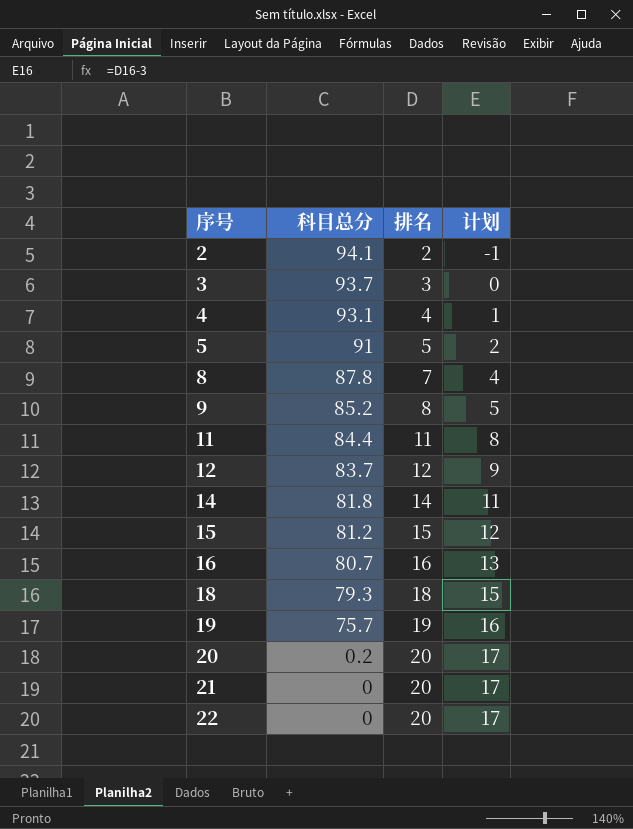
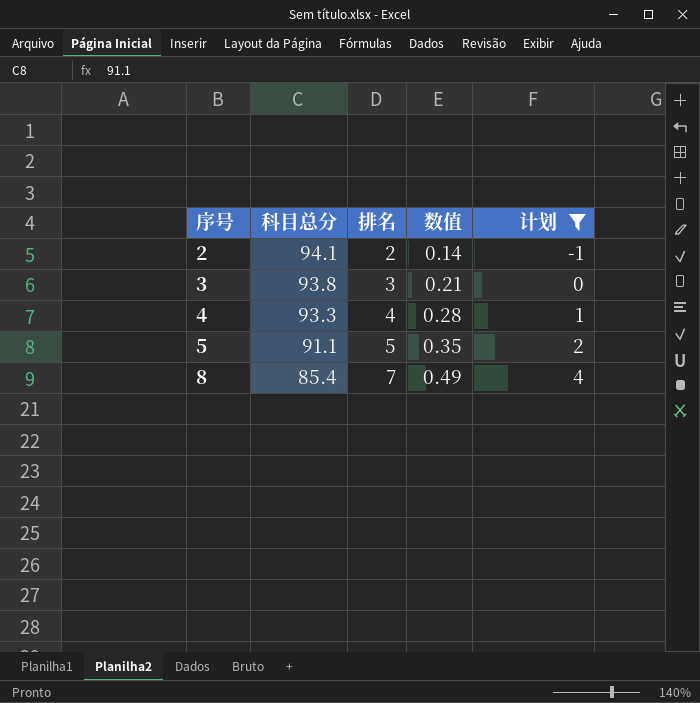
filter: none -> 计划 <= 4
column 数值 | formula: none -> [排名] * 0.07
3 | 科目总分: 93.7 -> 93.8
4 | 科目总分: 93.1 -> 93.3
5 | 科目总分: 91 -> 91.1
8 | 科目总分: 87.8 -> 85.4

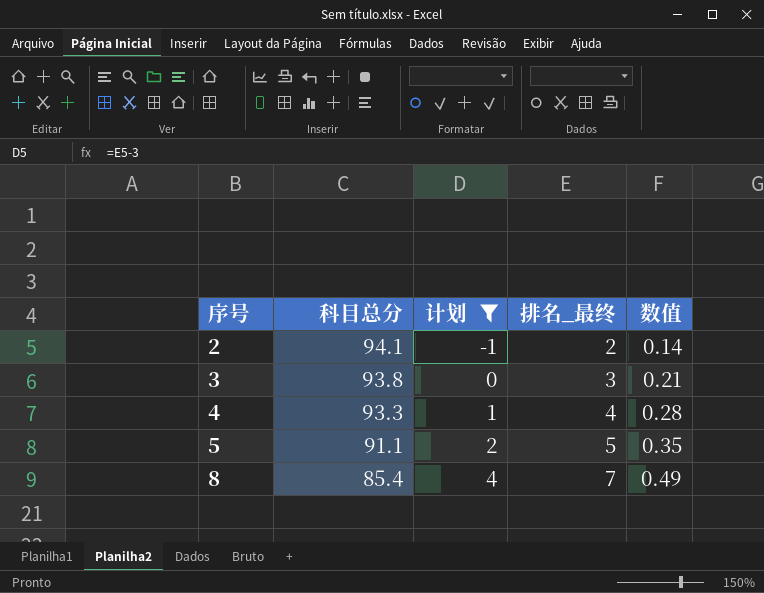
column 计划 | position: 5 -> 3
column name: 排名 -> 排名_最终

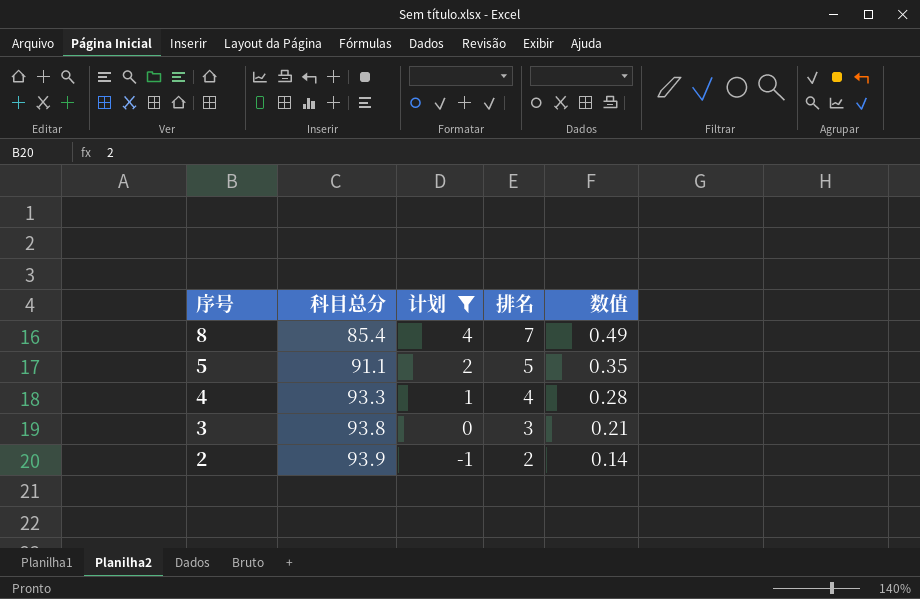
row order: 序号 ascending -> 序号 descending
column name: 排名_最终 -> 排名
2 | 科目总分: 94.1 -> 93.9

